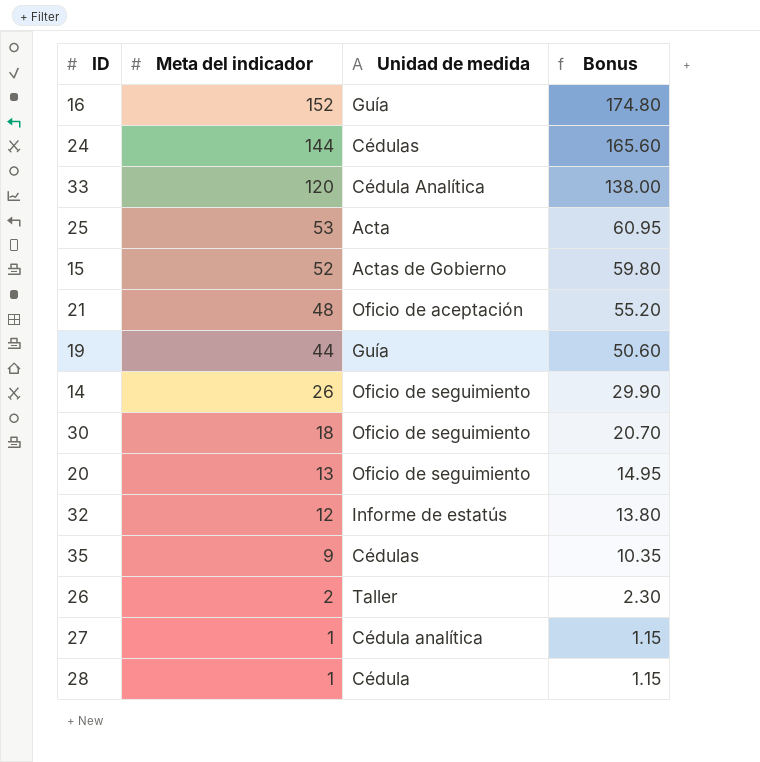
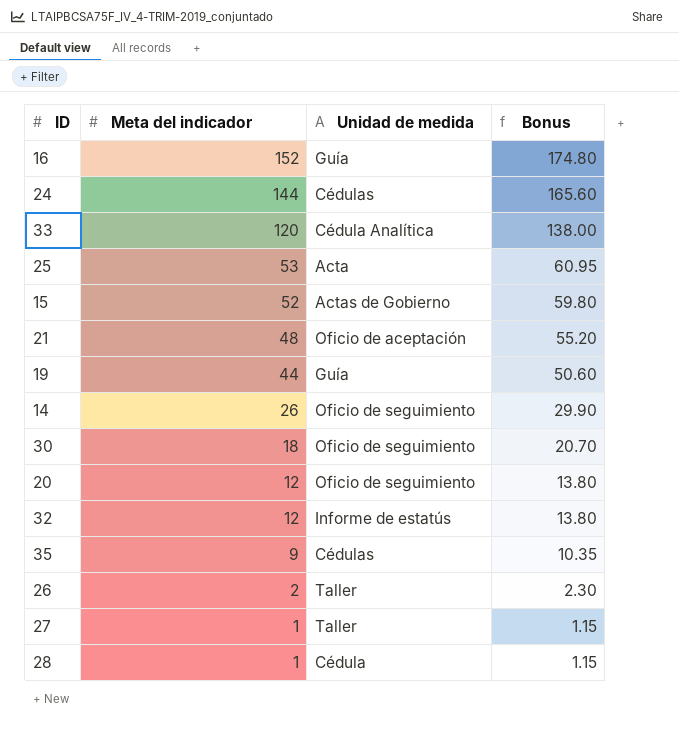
20 | Meta del indicador: 13 -> 12
20 | Bonus: 14.95 -> 13.80
27 | Unidad de medida: Cédula analítica -> Taller

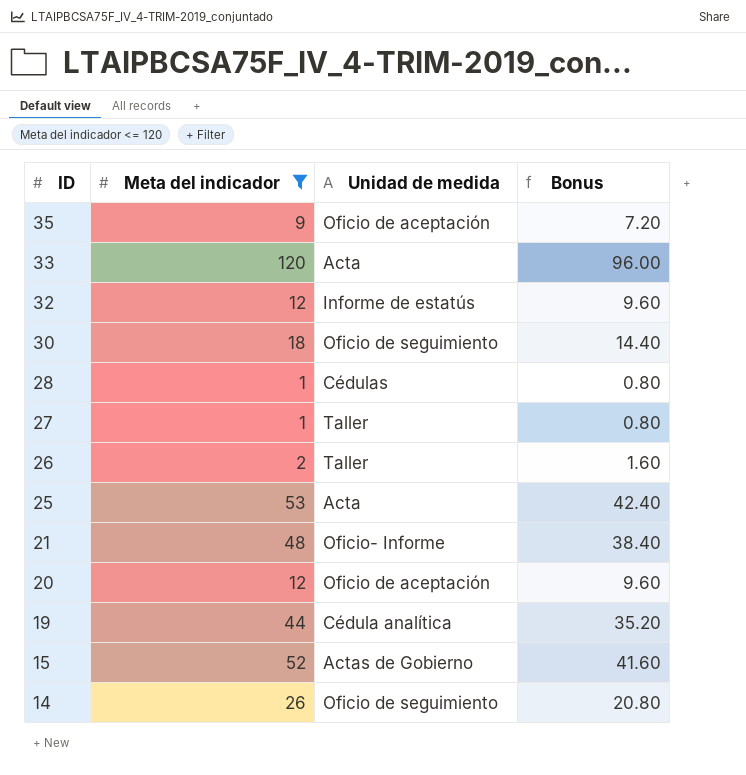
filter: none -> Meta del indicador <= 120
row order: Meta del indicador descending -> ID descending
column Bonus | formula: [Meta del indicador] * 1.15 -> [Meta del indicador] * 0.8
35 | Unidad de medida: Cédulas -> Oficio de aceptación
33 | Unidad de medida: Cédula Analítica -> Acta
28 | Unidad de medida: Cédula -> Cédulas
21 | Unidad de medida: Oficio de aceptación -> Oficio- Informe
20 | Unidad de medida: Oficio de seguimiento -> Oficio de aceptación
19 | Unidad de medida: Guía -> Cédula analítica

